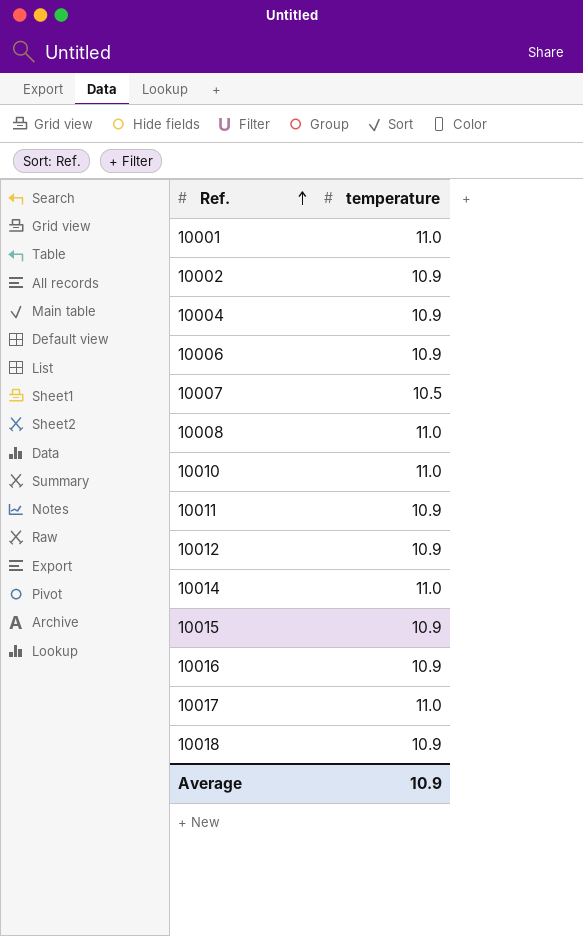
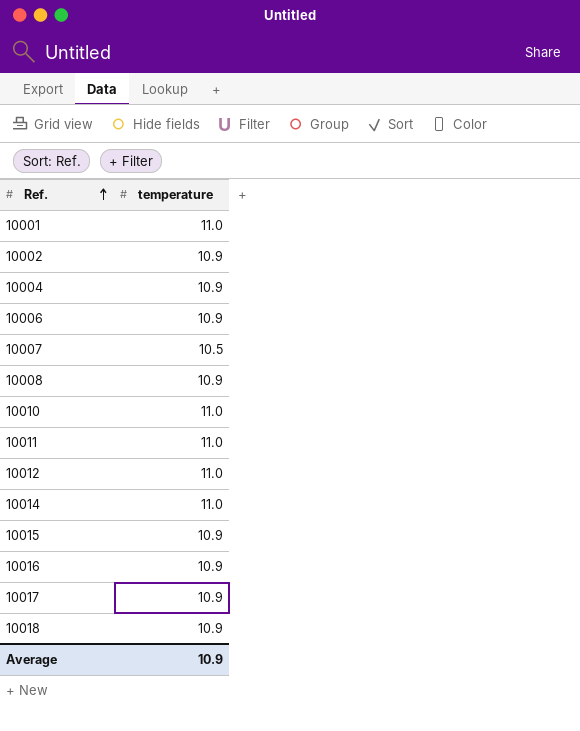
10008 | temperature: 11.0 -> 10.9
10011 | temperature: 10.9 -> 11.0
10012 | temperature: 10.9 -> 11.0
10017 | temperature: 11.0 -> 10.9

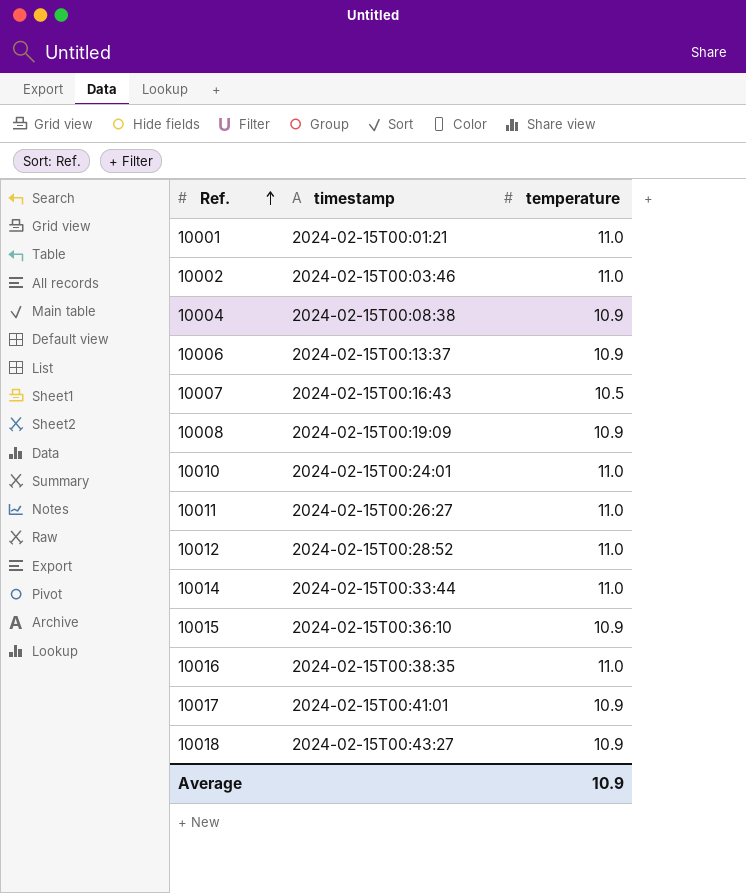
column timestamp | position: none -> 2
10002 | temperature: 10.9 -> 11.0
10016 | temperature: 10.9 -> 11.0

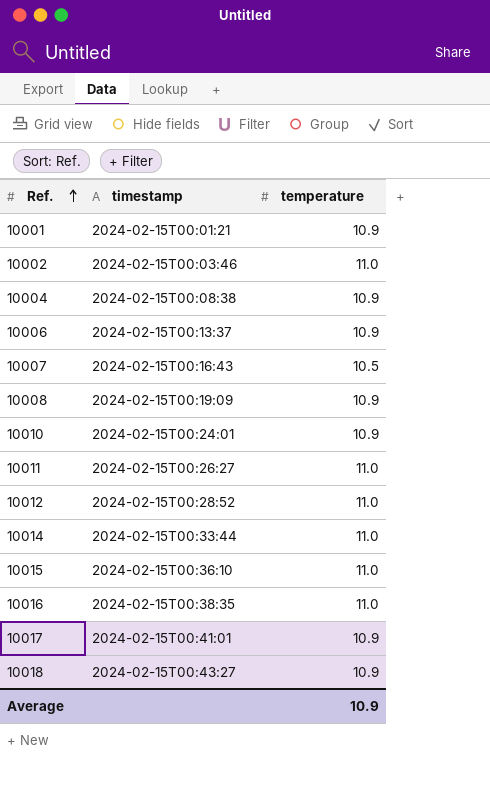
10001 | temperature: 11.0 -> 10.9
10010 | temperature: 11.0 -> 10.9
10015 | temperature: 10.9 -> 11.0

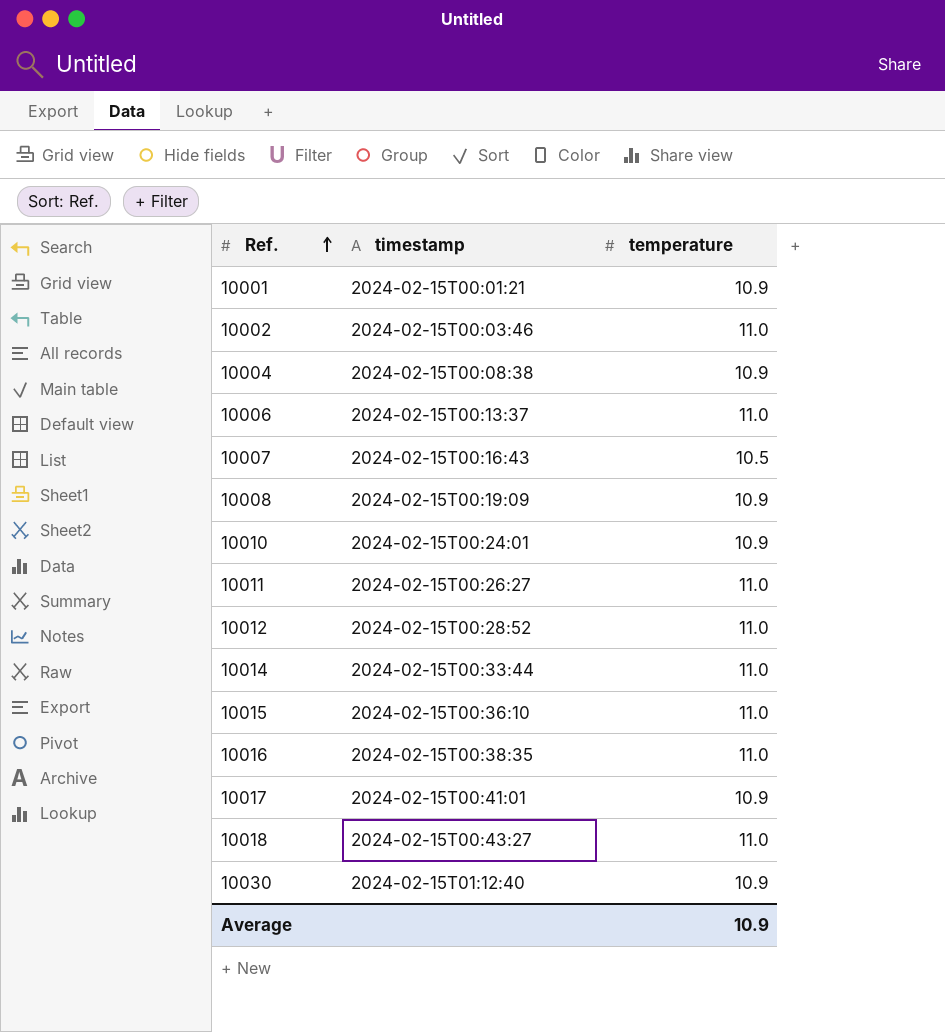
10006 | temperature: 10.9 -> 11.0
10018 | temperature: 10.9 -> 11.0
row 10030: none -> 2024-02-15T01:12:40 | 10.9

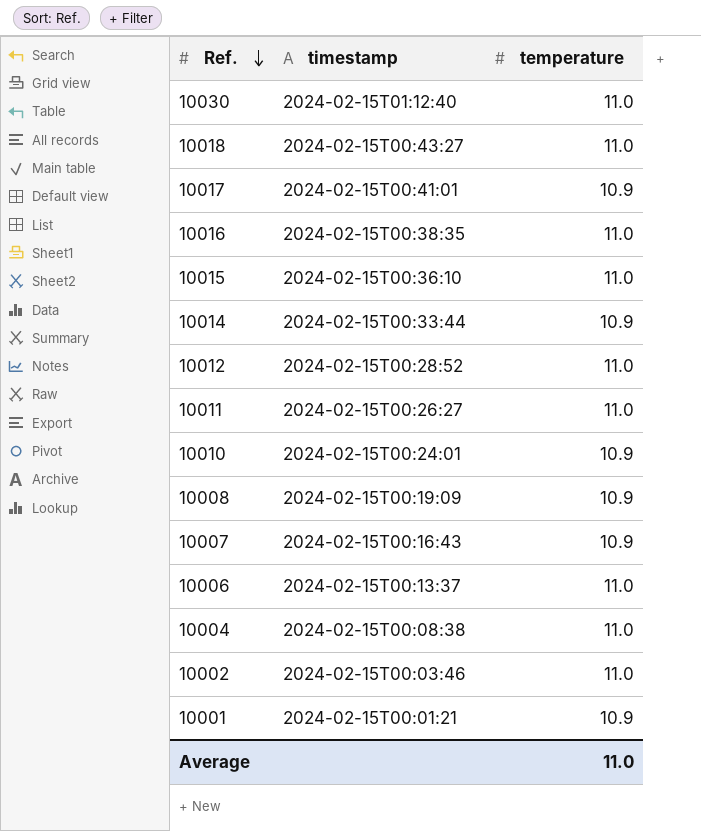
row order: Ref. ascending -> Ref. descending
10030 | temperature: 10.9 -> 11.0
10014 | temperature: 11.0 -> 10.9
10007 | temperature: 10.5 -> 10.9
10004 | temperature: 10.9 -> 11.0
Average | temperature: 10.9 -> 11.0

